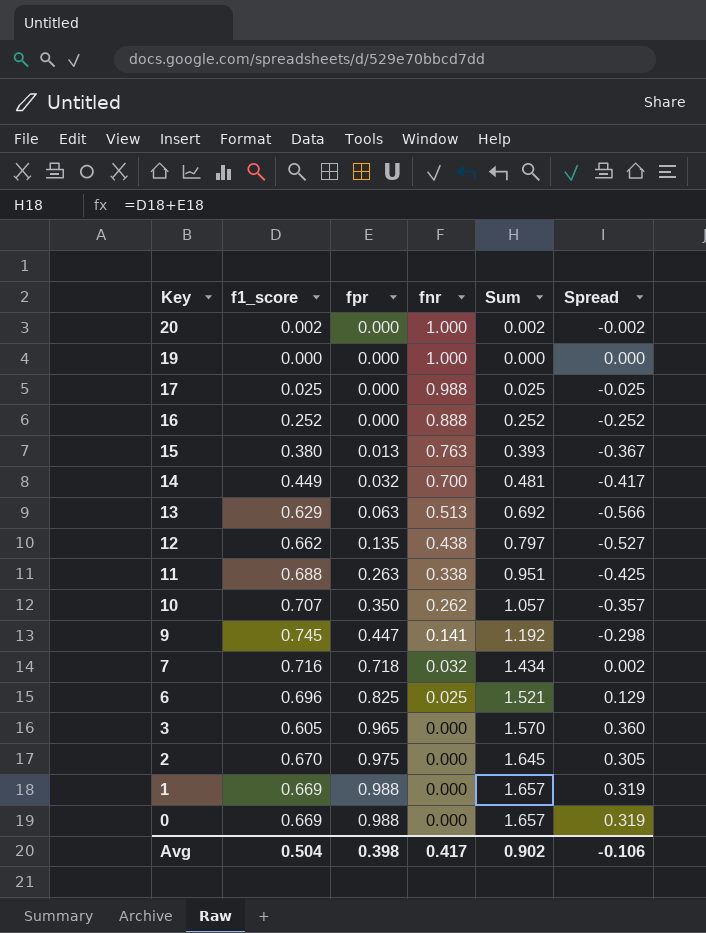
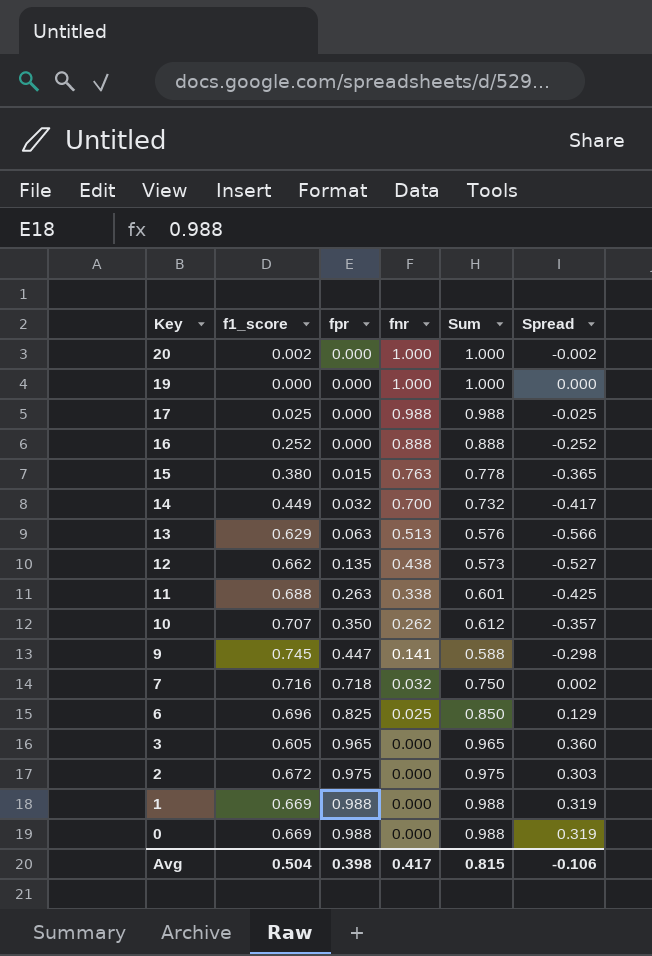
column Sum | formula: [f1_score] + [fpr] -> [fpr] + [fnr]
15 | fpr: 0.013 -> 0.015
15 | Spread: -0.367 -> -0.365
2 | f1_score: 0.670 -> 0.672
2 | Spread: 0.305 -> 0.303
Avg | Sum: 0.902 -> 0.815

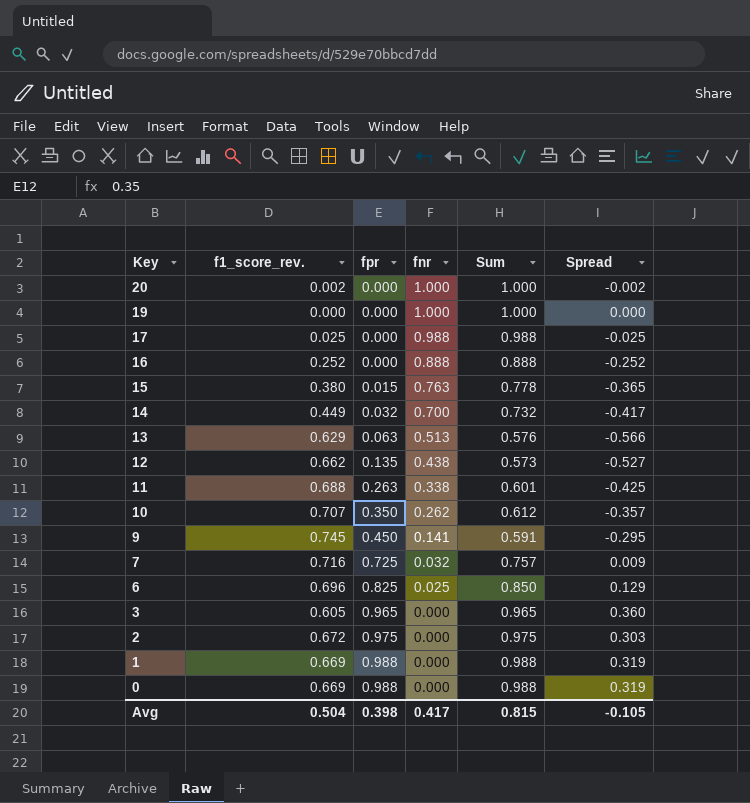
column name: f1_score -> f1_score_rev.
9 | fpr: 0.447 -> 0.450
9 | Sum: 0.588 -> 0.591
9 | Spread: -0.298 -> -0.295
7 | fpr: 0.718 -> 0.725
7 | Sum: 0.750 -> 0.757
7 | Spread: 0.002 -> 0.009
Avg | Spread: -0.106 -> -0.105

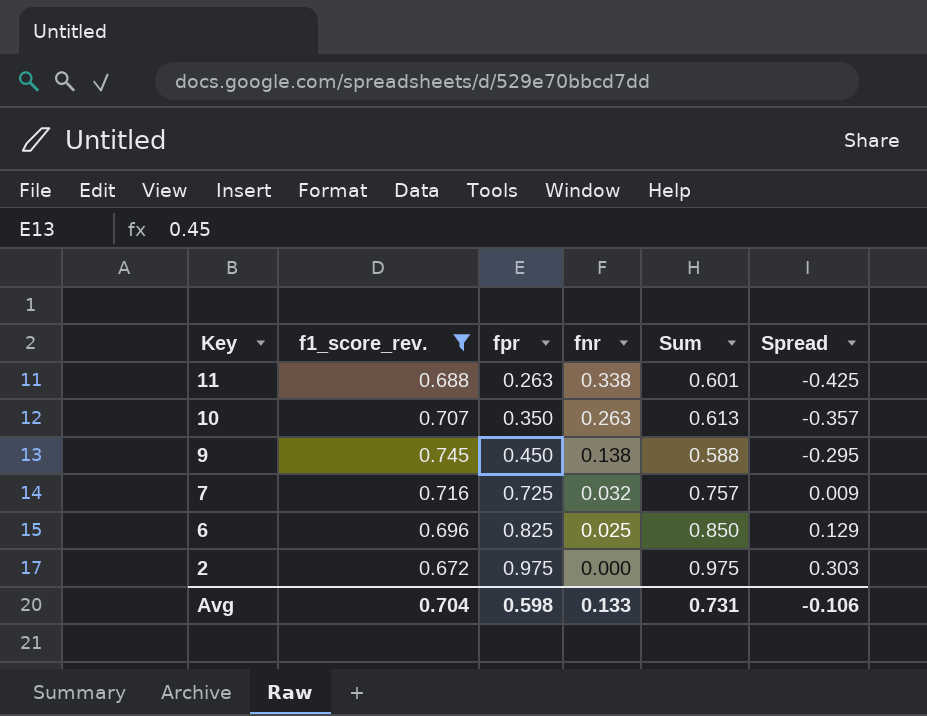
filter: none -> f1_score_rev. >= 0.672
10 | fnr: 0.262 -> 0.263
10 | Sum: 0.612 -> 0.613
9 | fnr: 0.141 -> 0.138
9 | Sum: 0.591 -> 0.588
Avg | f1_score_rev.: 0.504 -> 0.704
Avg | fpr: 0.398 -> 0.598
Avg | fnr: 0.417 -> 0.133
Avg | Sum: 0.815 -> 0.731
Avg | Spread: -0.105 -> -0.106

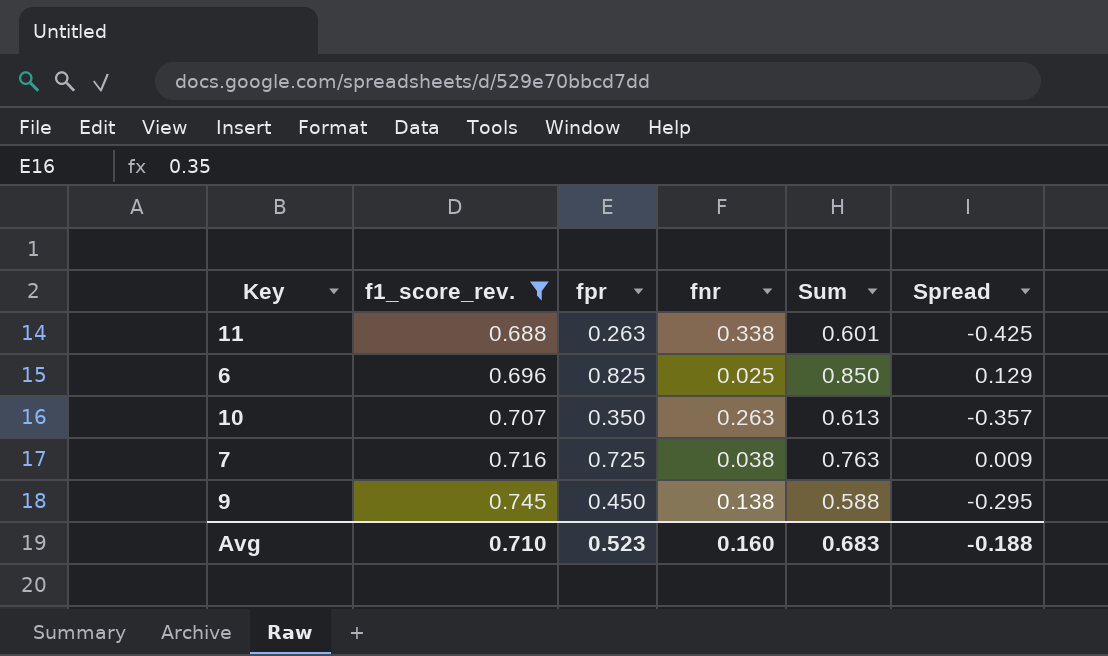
row order: Key descending -> f1_score_rev. ascending
row 2: 0.672 | 0.975 | 0.000 | 0.975 | 0.303 -> none
7 | fnr: 0.032 -> 0.038
7 | Sum: 0.757 -> 0.763
Avg | f1_score_rev.: 0.704 -> 0.710
Avg | fpr: 0.598 -> 0.523
Avg | fnr: 0.133 -> 0.160
Avg | Sum: 0.731 -> 0.683
Avg | Spread: -0.106 -> -0.188

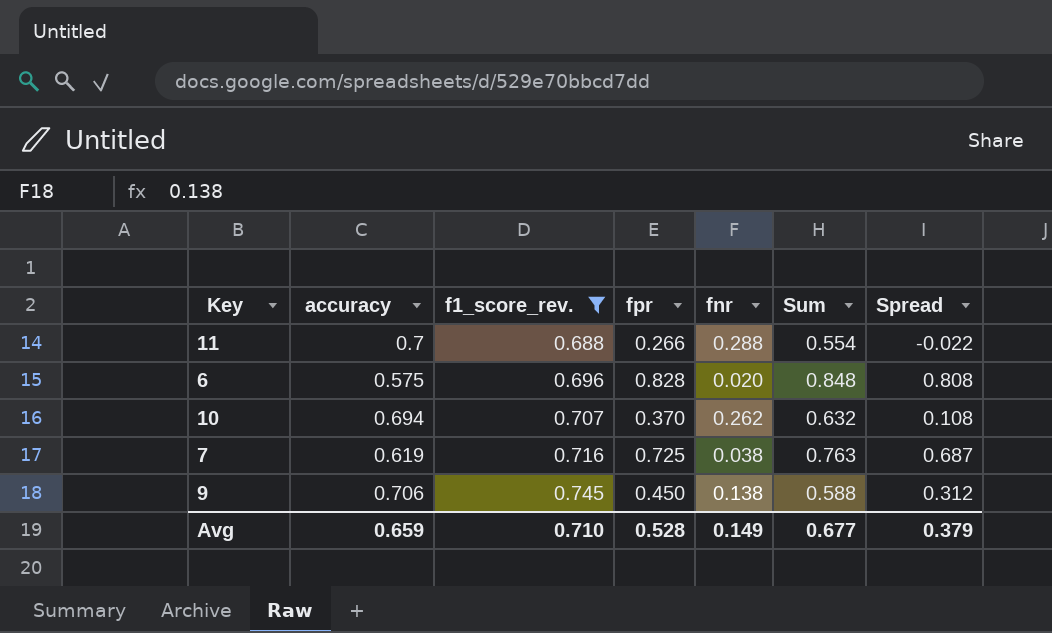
column accuracy | position: none -> 2
column Spread | formula: [fpr] - [f1_score_rev.] -> [fpr] - [fnr]
11 | fpr: 0.263 -> 0.266
11 | fnr: 0.338 -> 0.288
11 | Sum: 0.601 -> 0.554
6 | fpr: 0.825 -> 0.828
6 | fnr: 0.025 -> 0.020
6 | Sum: 0.850 -> 0.848
10 | fpr: 0.350 -> 0.370
10 | fnr: 0.263 -> 0.262
10 | Sum: 0.613 -> 0.632
Avg | fpr: 0.523 -> 0.528
Avg | fnr: 0.160 -> 0.149
Avg | Sum: 0.683 -> 0.677
Avg | Spread: -0.188 -> 0.379

